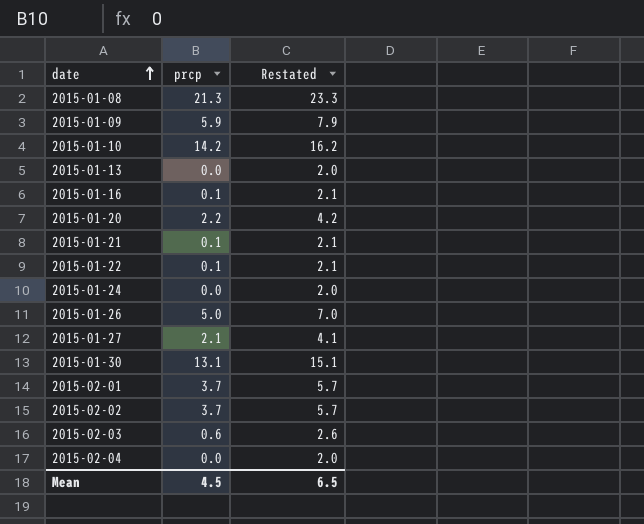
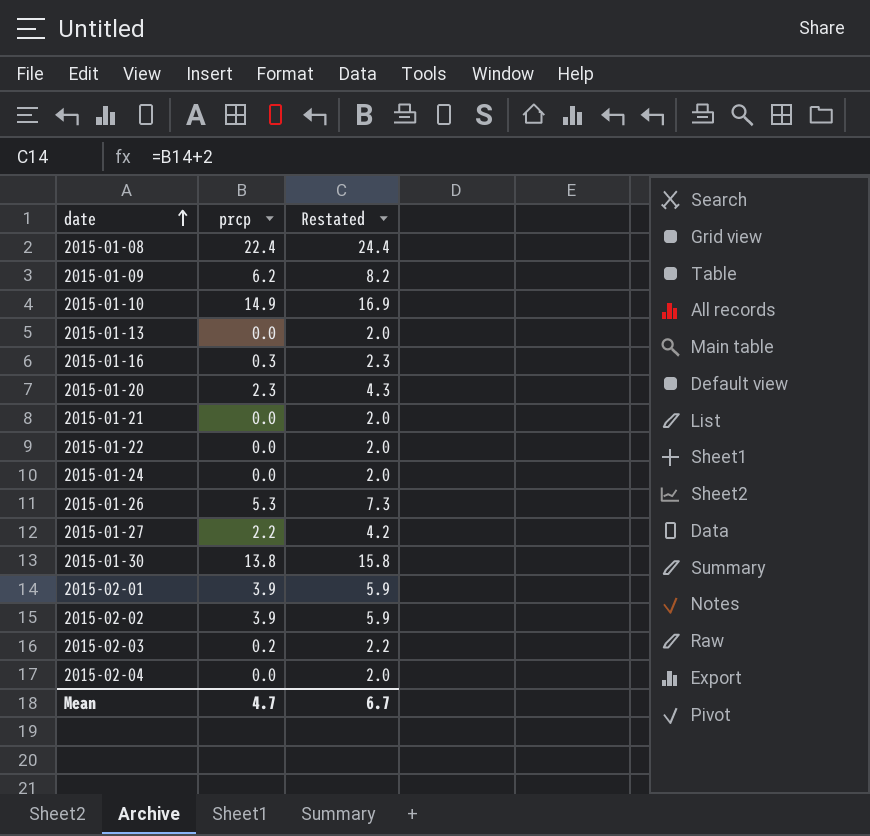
2015-01-08 | prcp: 21.3 -> 22.4
2015-01-08 | Restated: 23.3 -> 24.4
2015-01-09 | prcp: 5.9 -> 6.2
2015-01-09 | Restated: 7.9 -> 8.2
2015-01-10 | prcp: 14.2 -> 14.9
2015-01-10 | Restated: 16.2 -> 16.9
2015-01-16 | prcp: 0.1 -> 0.3
2015-01-16 | Restated: 2.1 -> 2.3
2015-01-20 | prcp: 2.2 -> 2.3
2015-01-20 | Restated: 4.2 -> 4.3
2015-01-21 | prcp: 0.1 -> 0.0
2015-01-21 | Restated: 2.1 -> 2.0
2015-01-22 | prcp: 0.1 -> 0.0
2015-01-22 | Restated: 2.1 -> 2.0
2015-01-26 | prcp: 5.0 -> 5.3
2015-01-26 | Restated: 7.0 -> 7.3
2015-01-27 | prcp: 2.1 -> 2.2
2015-01-27 | Restated: 4.1 -> 4.2
2015-01-30 | prcp: 13.1 -> 13.8
2015-01-30 | Restated: 15.1 -> 15.8
2015-02-01 | prcp: 3.7 -> 3.9
2015-02-01 | Restated: 5.7 -> 5.9
2015-02-02 | prcp: 3.7 -> 3.9
2015-02-02 | Restated: 5.7 -> 5.9
2015-02-03 | prcp: 0.6 -> 0.2
2015-02-03 | Restated: 2.6 -> 2.2
Mean | prcp: 4.5 -> 4.7
Mean | Restated: 6.5 -> 6.7

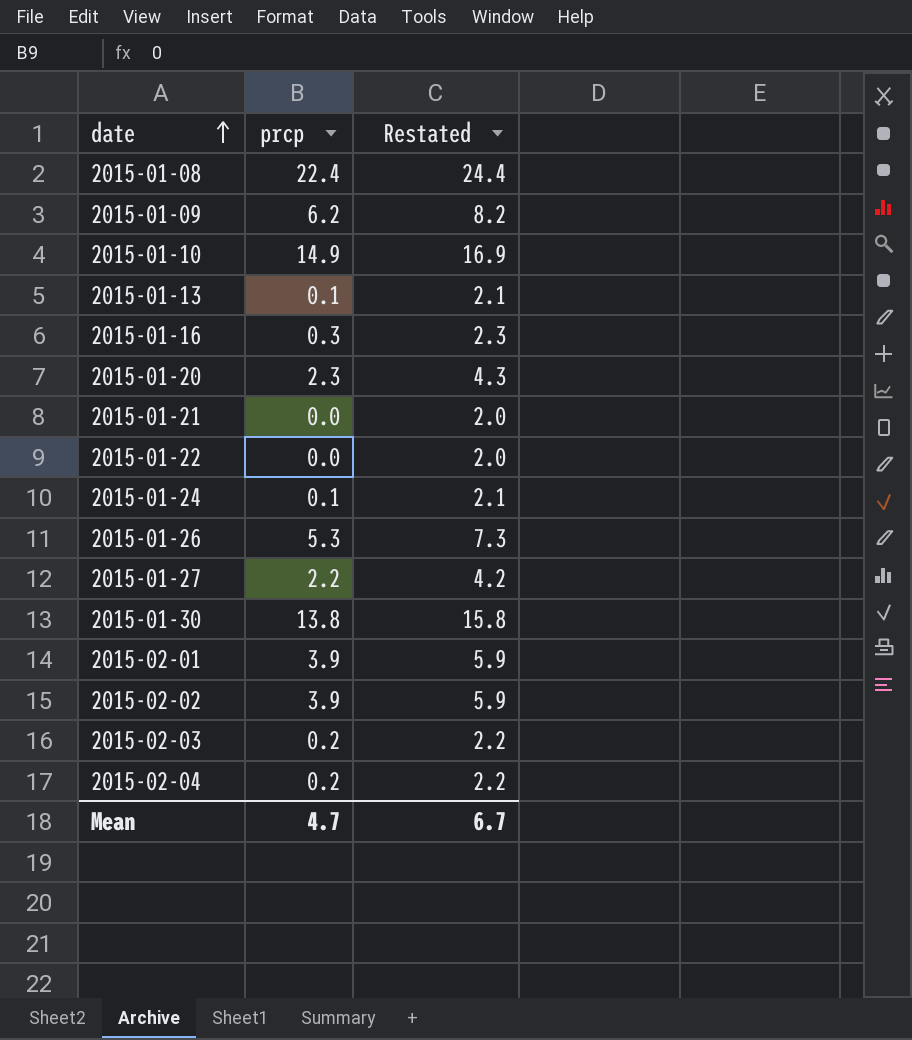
2015-01-13 | prcp: 0.0 -> 0.1
2015-01-13 | Restated: 2.0 -> 2.1
2015-01-24 | prcp: 0.0 -> 0.1
2015-01-24 | Restated: 2.0 -> 2.1
2015-02-04 | prcp: 0.0 -> 0.2
2015-02-04 | Restated: 2.0 -> 2.2

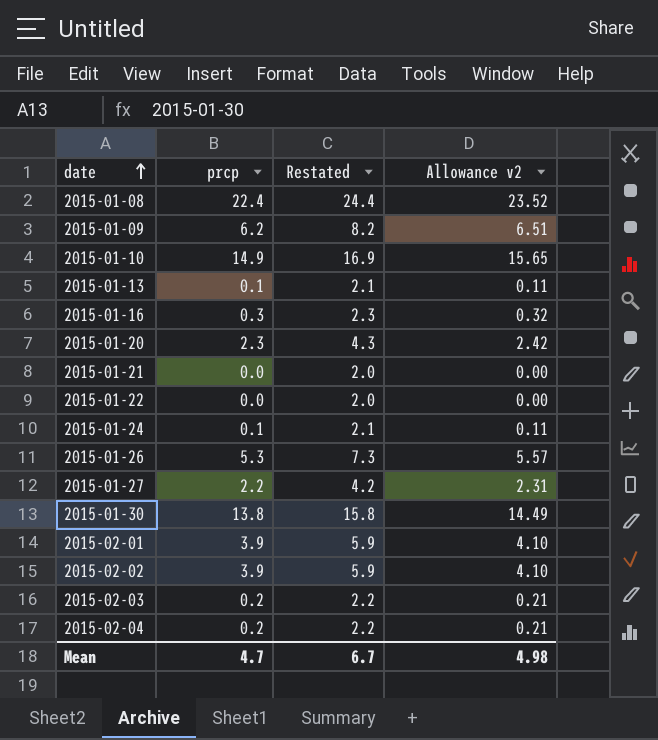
column Allowance v2 | formula: none -> [prcp] * 1.05

